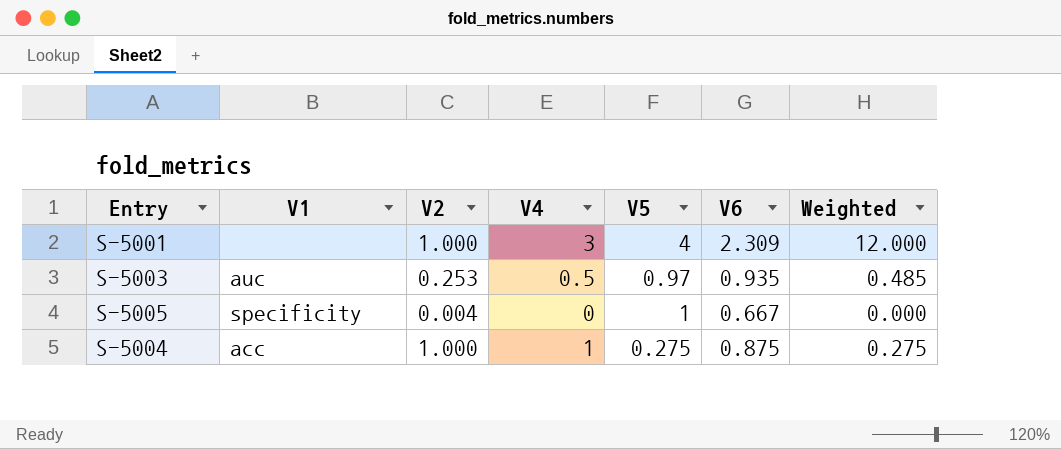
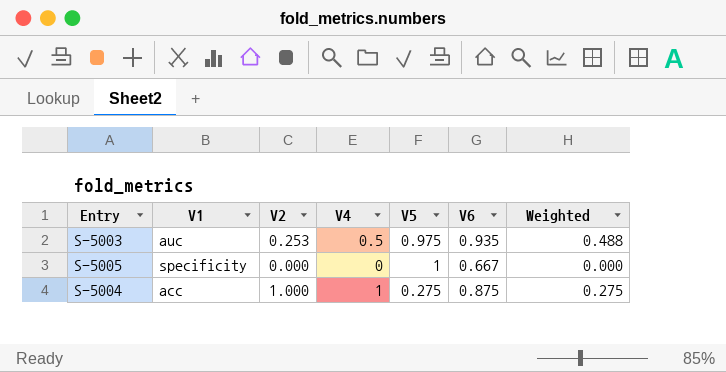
row S-5001: none | 1.000 | 3 | 4 | 2.309 | 12.000 -> none
S-5003 | V5: 0.97 -> 0.975
S-5003 | Weighted: 0.485 -> 0.488
S-5005 | V2: 0.004 -> 0.000

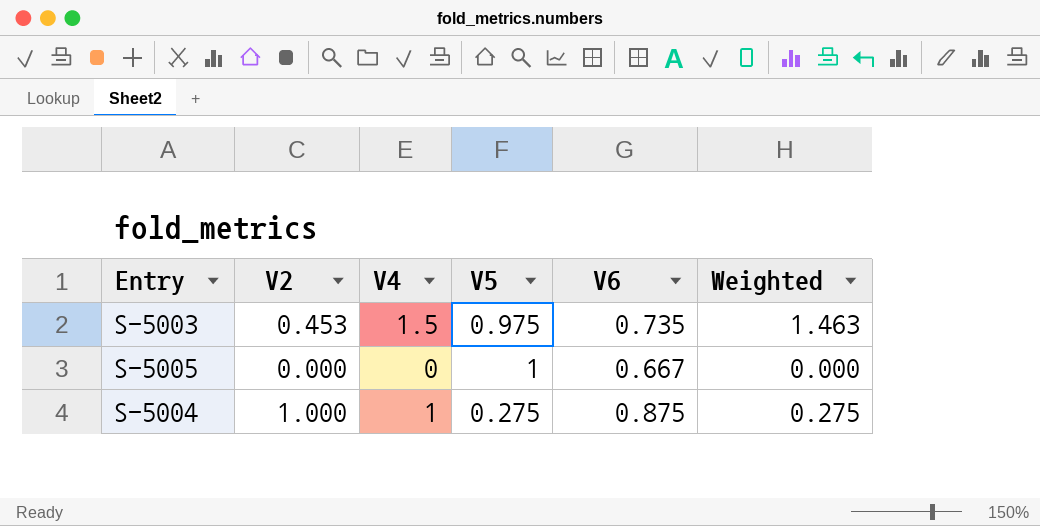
column V1 | position: 2 -> none
S-5003 | V2: 0.253 -> 0.453
S-5003 | V4: 0.5 -> 1.5
S-5003 | V6: 0.935 -> 0.735
S-5003 | Weighted: 0.488 -> 1.463

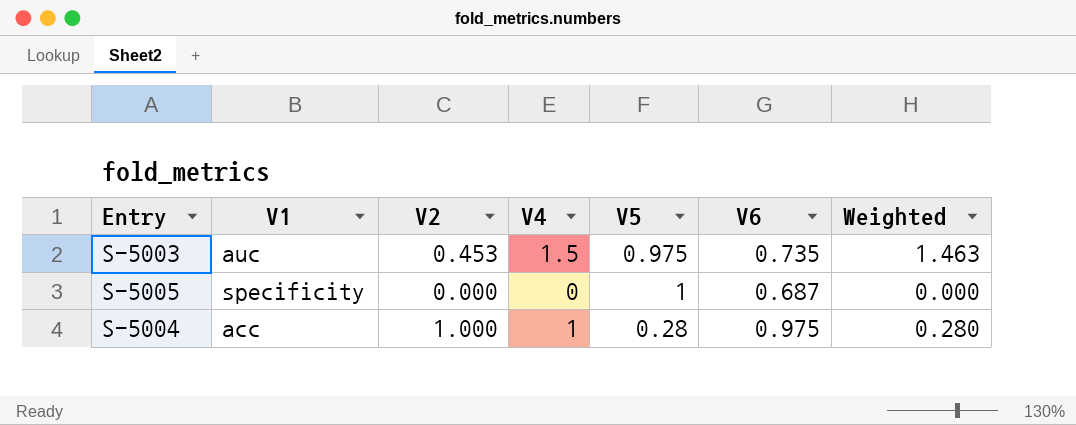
column V1 | position: none -> 2
S-5005 | V6: 0.667 -> 0.687
S-5004 | V5: 0.275 -> 0.28
S-5004 | V6: 0.875 -> 0.975
S-5004 | Weighted: 0.275 -> 0.280

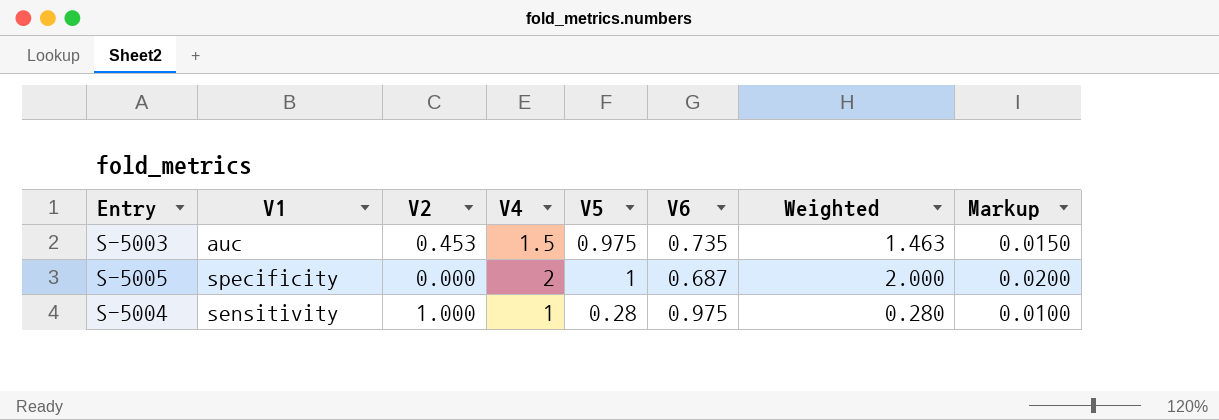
column Markup | formula: none -> [V4] * 0.01
S-5005 | V4: 0 -> 2
S-5005 | Weighted: 0.000 -> 2.000
S-5004 | V1: acc -> sensitivity

